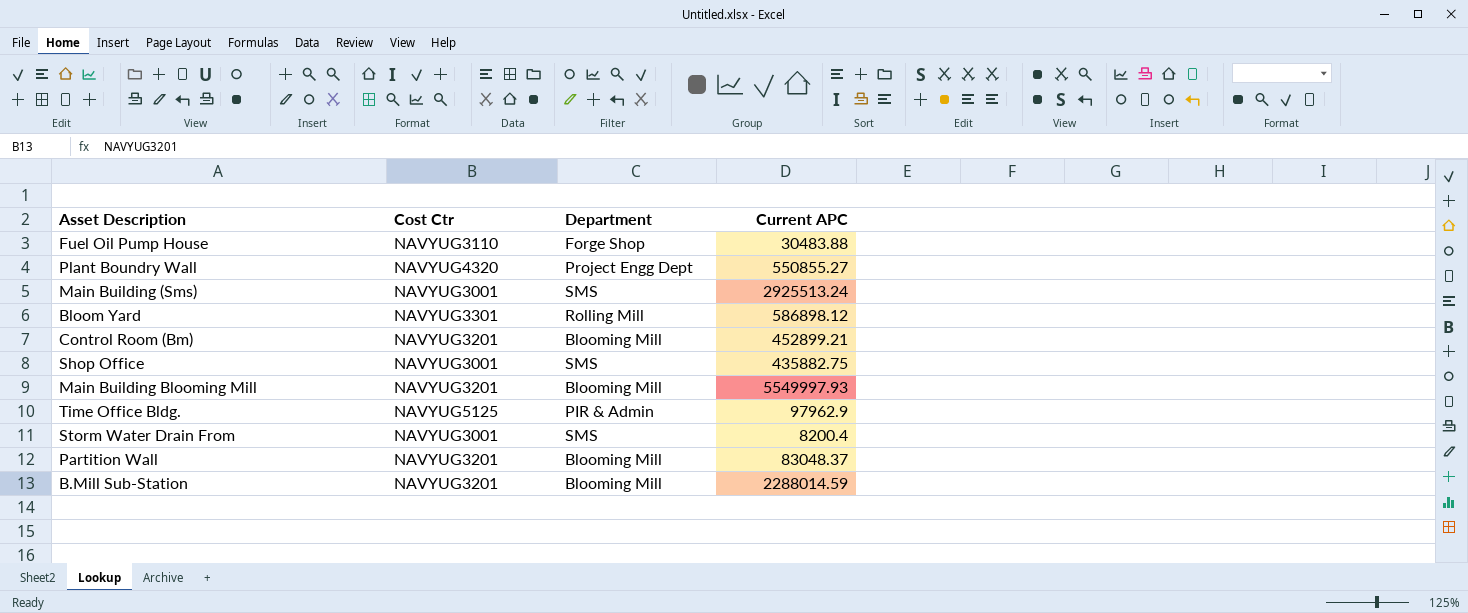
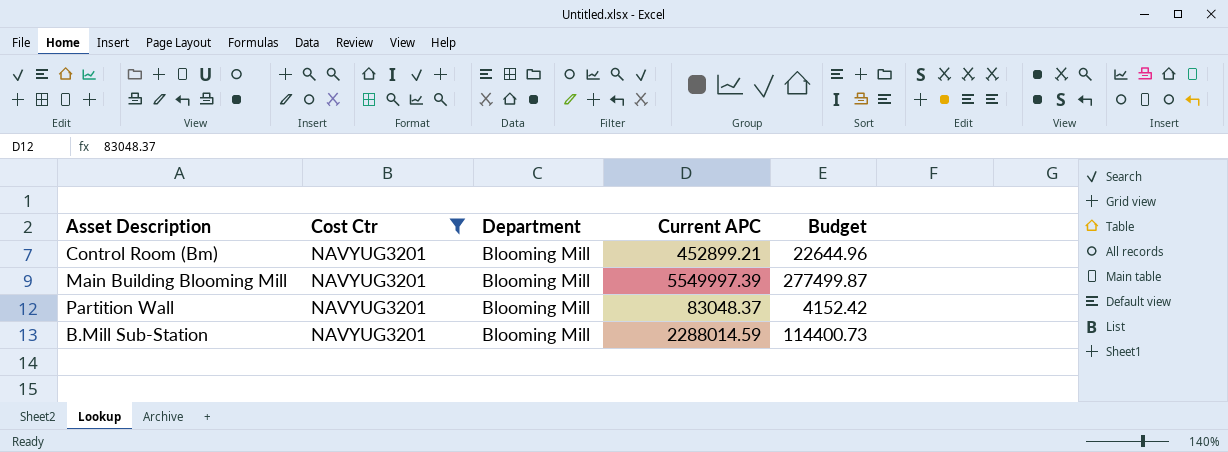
filter: none -> Cost Ctr = NAVYUG3201
column Budget | formula: none -> [Current APC] * 0.05
Main Building Blooming Mill | Current APC: 5549997.93 -> 5549997.39

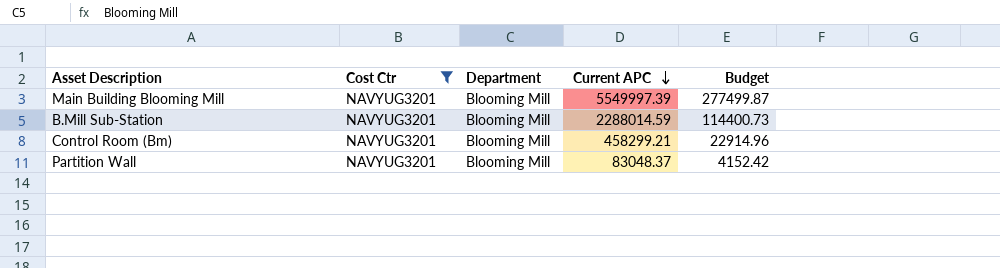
row order: none -> Current APC descending
Control Room (Bm) | Current APC: 452899.21 -> 458299.21
Control Room (Bm) | Budget: 22644.96 -> 22914.96

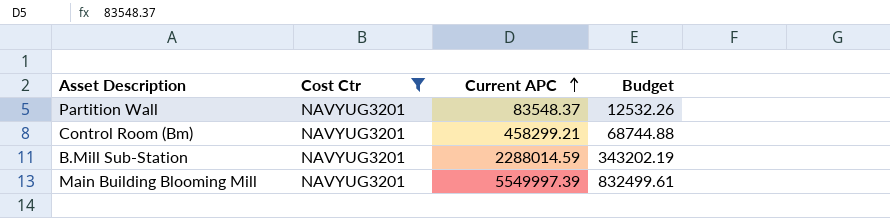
row order: Current APC descending -> Current APC ascending
column Department | position: 3 -> none
column Budget | formula: [Current APC] * 0.05 -> [Current APC] * 0.15
Partition Wall | Current APC: 83048.37 -> 83548.37

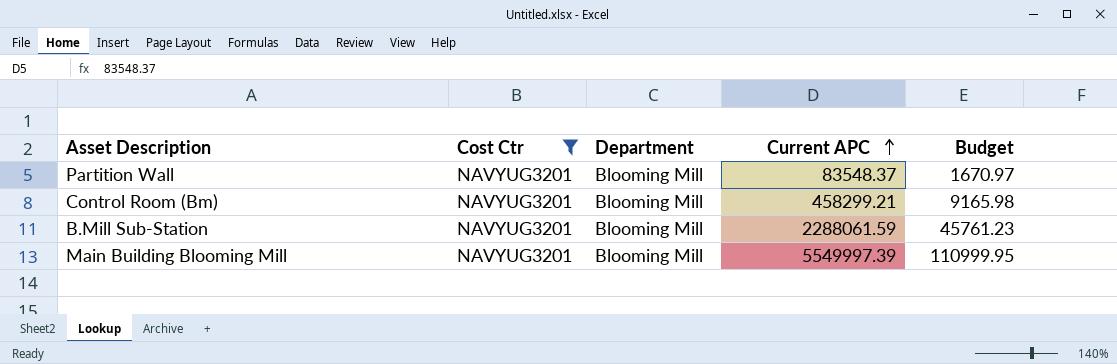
column Department | position: none -> 3
column Budget | formula: [Current APC] * 0.15 -> [Current APC] * 0.02
B.Mill Sub-Station | Current APC: 2288014.59 -> 2288061.59

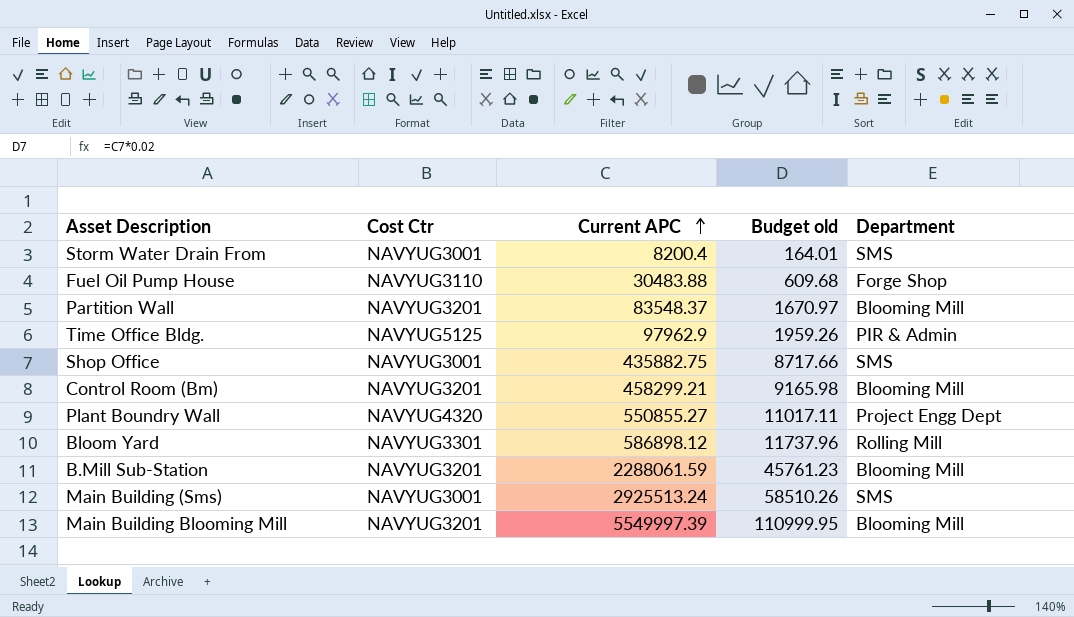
filter: Cost Ctr = NAVYUG3201 -> none
column name: Budget -> Budget old
column Department | position: 3 -> 5

